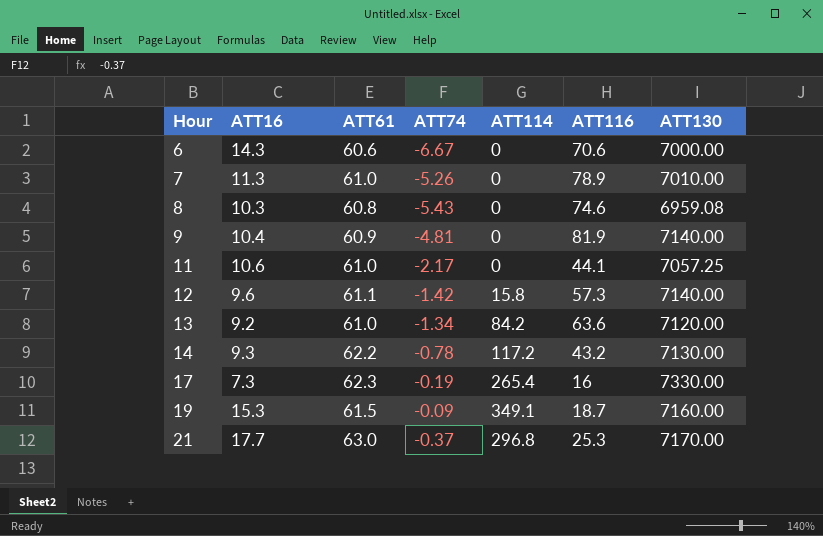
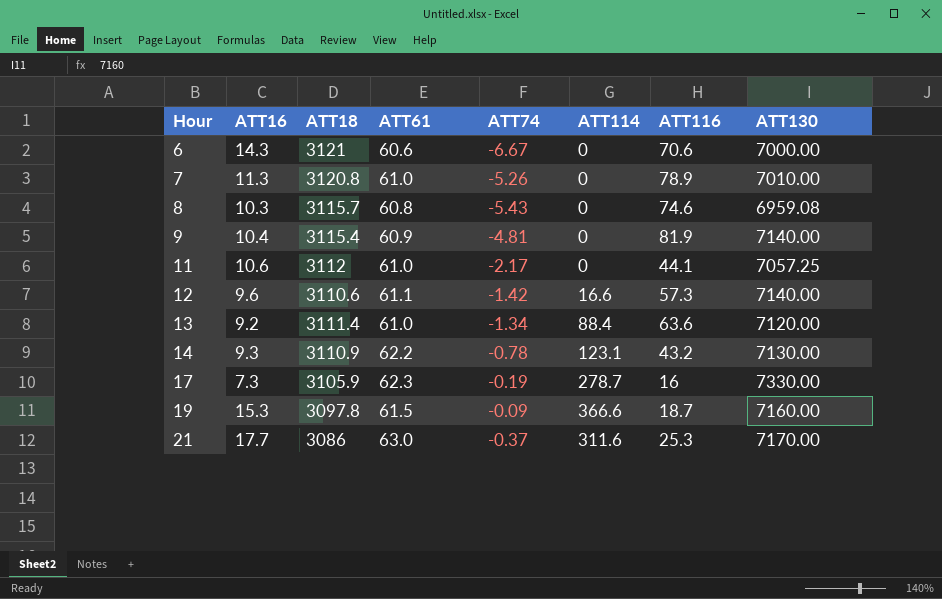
column ATT18 | position: none -> 3
12 | ATT114: 15.8 -> 16.6
13 | ATT114: 84.2 -> 88.4
14 | ATT114: 117.2 -> 123.1
17 | ATT114: 265.4 -> 278.7
19 | ATT114: 349.1 -> 366.6
21 | ATT114: 296.8 -> 311.6

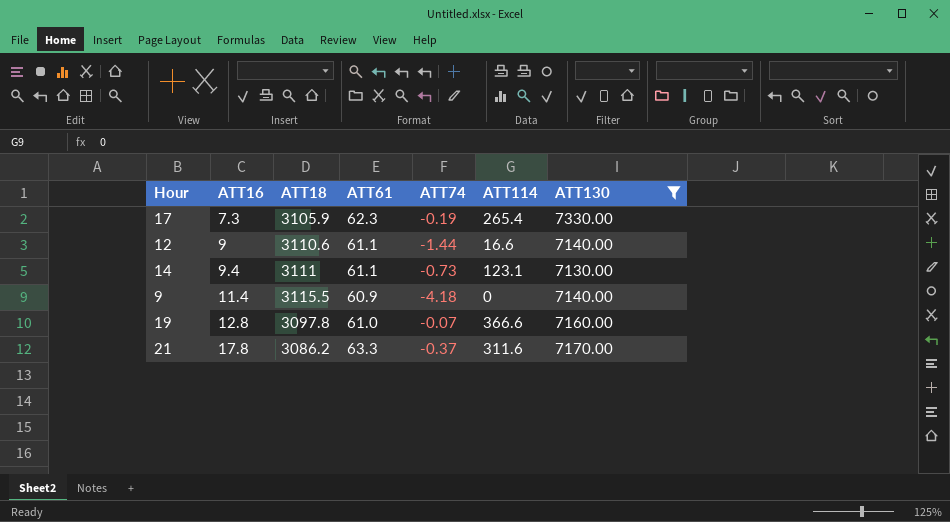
filter: none -> ATT130 >= 7130.00
row order: Hour ascending -> ATT16 ascending
column ATT116 | position: 7 -> none
17 | ATT114: 278.7 -> 265.4
12 | ATT16: 9.6 -> 9
12 | ATT74: -1.42 -> -1.44
14 | ATT16: 9.3 -> 9.4
14 | ATT18: 3110.9 -> 3111
14 | ATT61: 62.2 -> 61.1
14 | ATT74: -0.78 -> -0.73
9 | ATT16: 10.4 -> 11.4
9 | ATT18: 3115.4 -> 3115.5
9 | ATT74: -4.81 -> -4.18
19 | ATT16: 15.3 -> 12.8
19 | ATT61: 61.5 -> 61.0
19 | ATT74: -0.09 -> -0.07
21 | ATT16: 17.7 -> 17.8
21 | ATT18: 3086 -> 3086.2
21 | ATT61: 63.0 -> 63.3

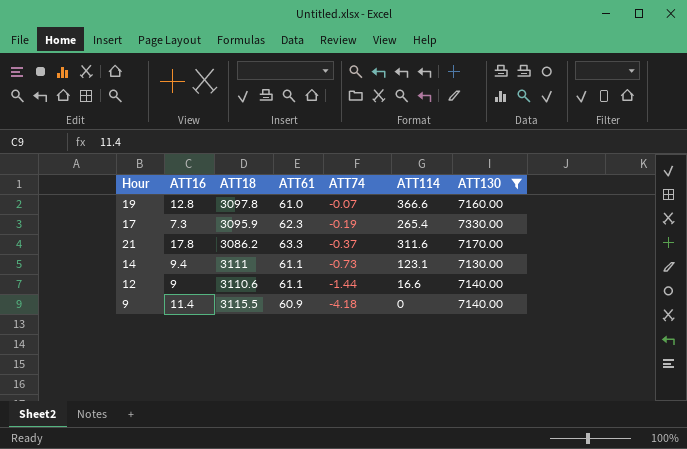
row order: ATT16 ascending -> ATT74 descending
17 | ATT18: 3105.9 -> 3095.9

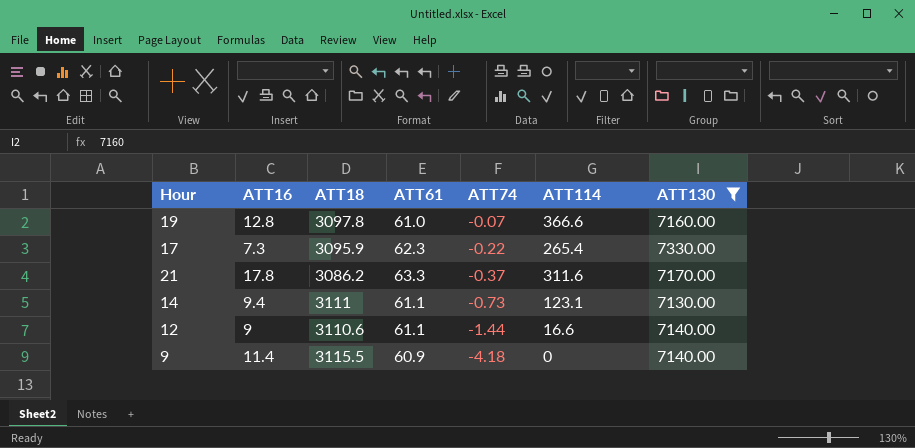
17 | ATT74: -0.19 -> -0.22

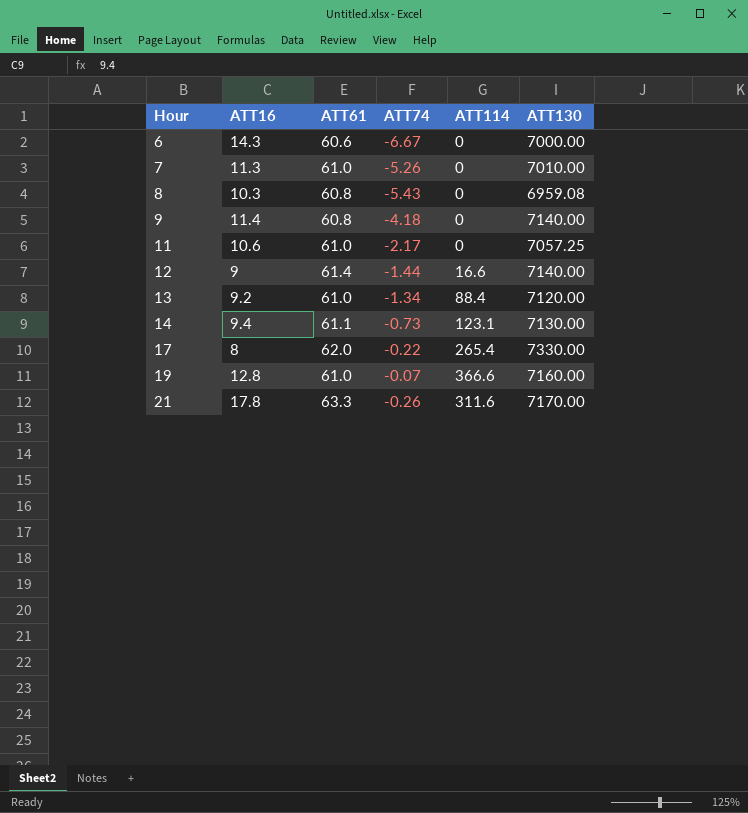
filter: ATT130 >= 7130.00 -> none
row order: ATT74 descending -> Hour ascending
column ATT18 | position: 3 -> none
9 | ATT61: 60.9 -> 60.8
12 | ATT61: 61.1 -> 61.4
17 | ATT16: 7.3 -> 8
17 | ATT61: 62.3 -> 62.0
21 | ATT74: -0.37 -> -0.26

